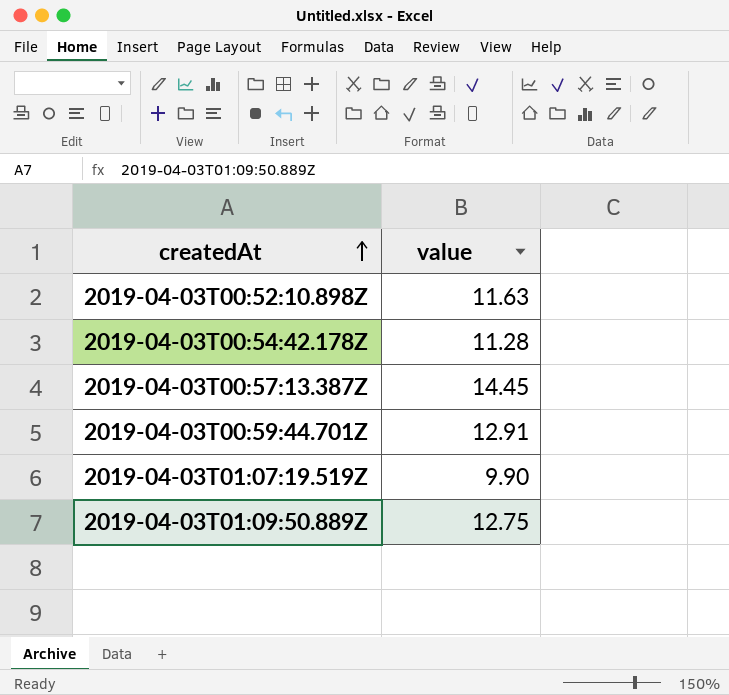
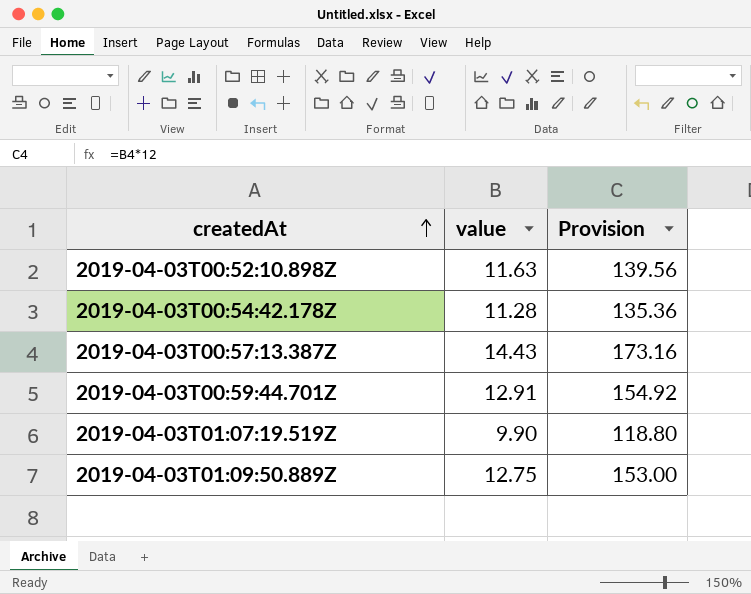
column Provision | formula: none -> [value] * 12
2019-04-03T00:57:13.387Z | value: 14.45 -> 14.43

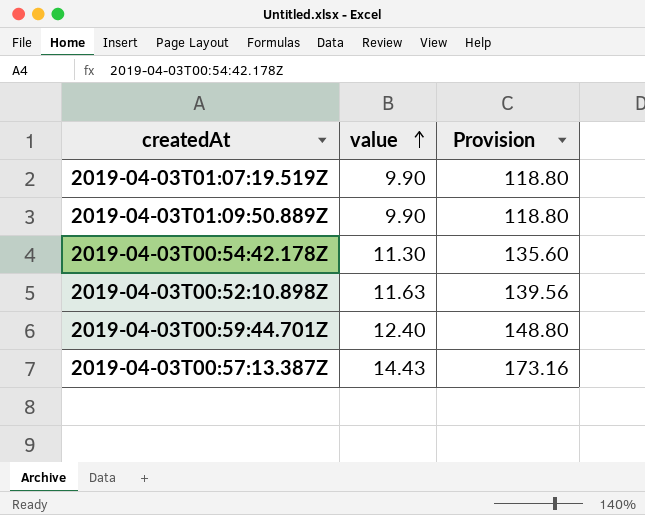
row order: createdAt ascending -> value ascending
2019-04-03T01:09:50.889Z | value: 12.75 -> 9.90
2019-04-03T01:09:50.889Z | Provision: 153.00 -> 118.80
2019-04-03T00:54:42.178Z | value: 11.28 -> 11.30
2019-04-03T00:54:42.178Z | Provision: 135.36 -> 135.60
2019-04-03T00:59:44.701Z | value: 12.91 -> 12.40
2019-04-03T00:59:44.701Z | Provision: 154.92 -> 148.80

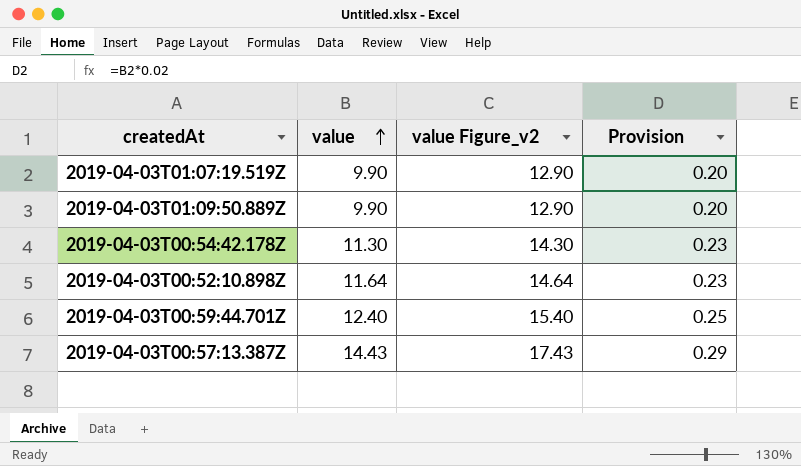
column value Figure_v2 | formula: none -> [value] + 3
column Provision | formula: [value] * 12 -> [value] * 0.02
2019-04-03T00:52:10.898Z | value: 11.63 -> 11.64

